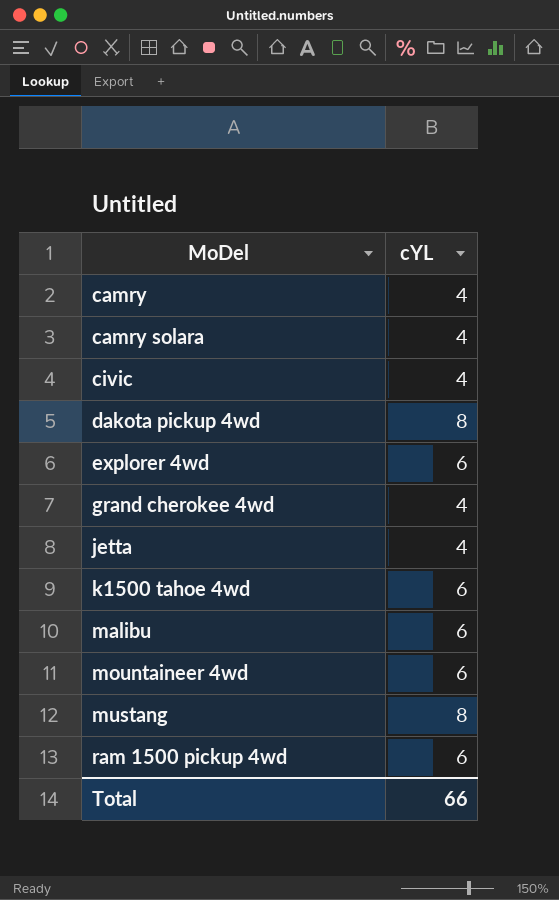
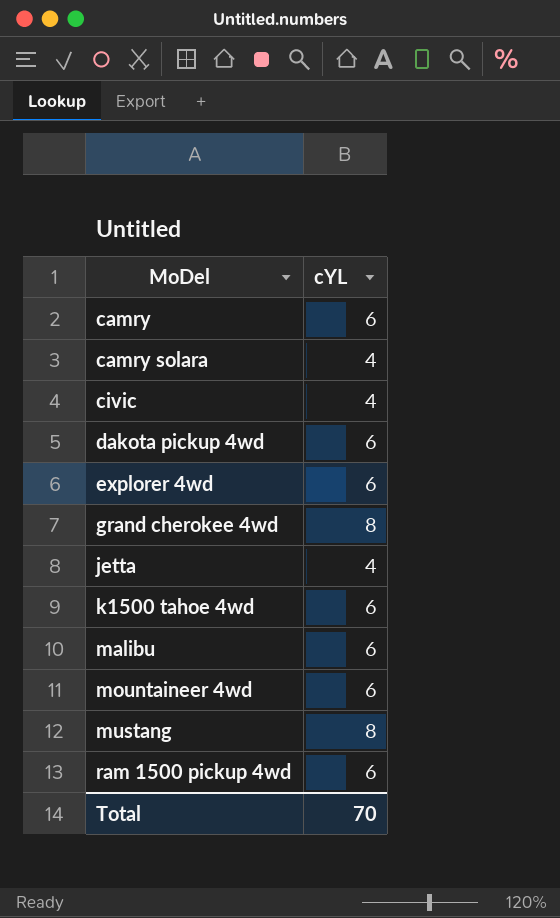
camry | cYL: 4 -> 6
dakota pickup 4wd | cYL: 8 -> 6
grand cherokee 4wd | cYL: 4 -> 8
Total | cYL: 66 -> 70

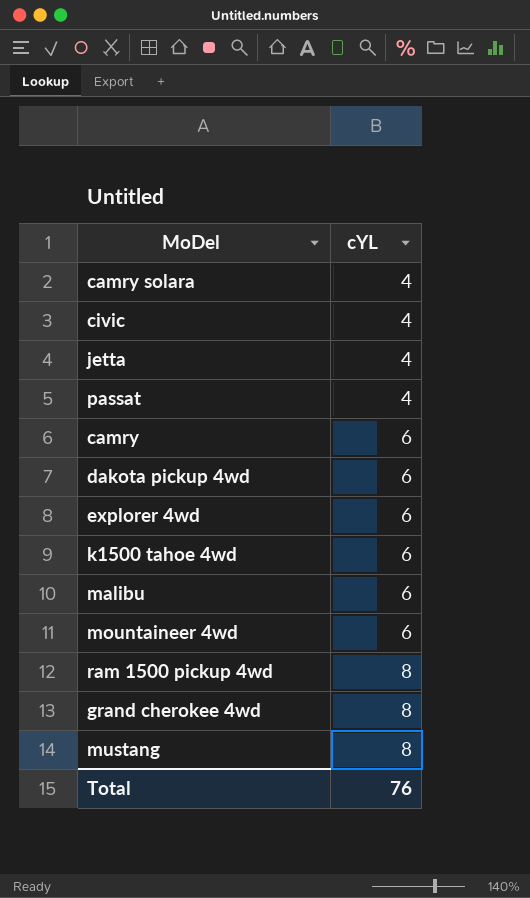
row order: MoDel ascending -> cYL ascending
row passat: none -> 4
ram 1500 pickup 4wd | cYL: 6 -> 8
Total | cYL: 70 -> 76

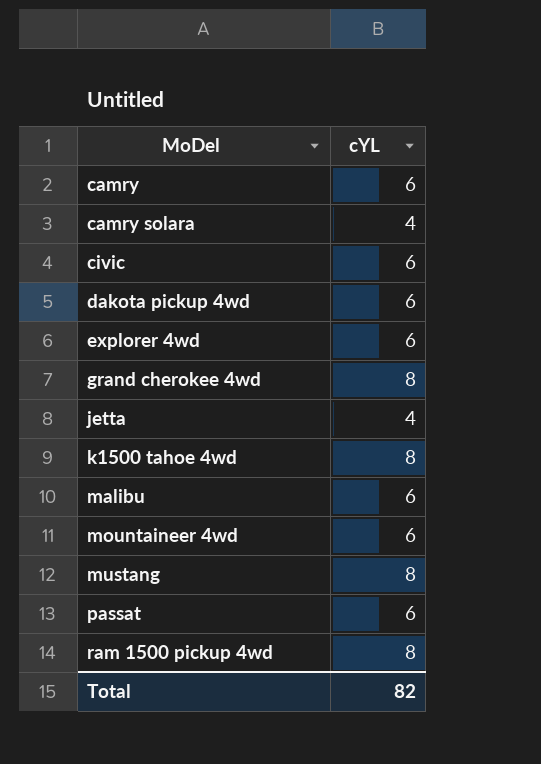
row order: cYL ascending -> MoDel ascending
civic | cYL: 4 -> 6
k1500 tahoe 4wd | cYL: 6 -> 8
passat | cYL: 4 -> 6
Total | cYL: 76 -> 82

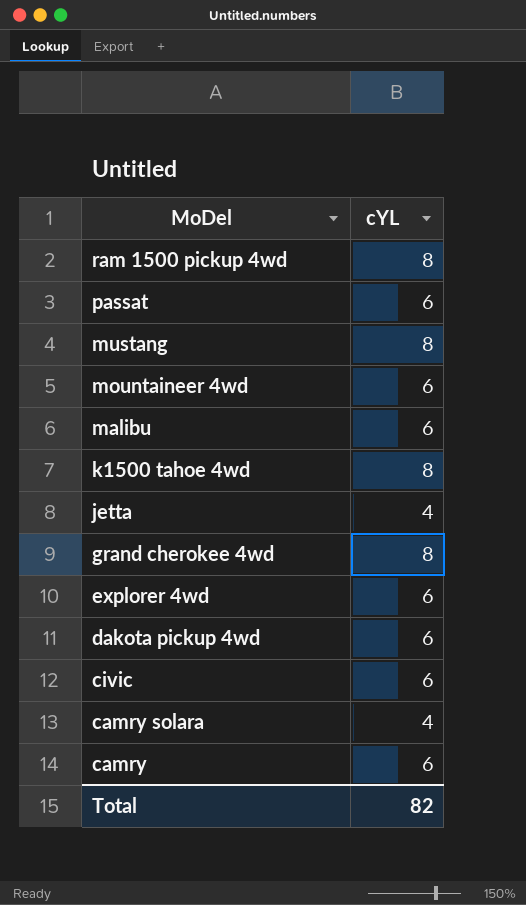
row order: MoDel ascending -> MoDel descending

